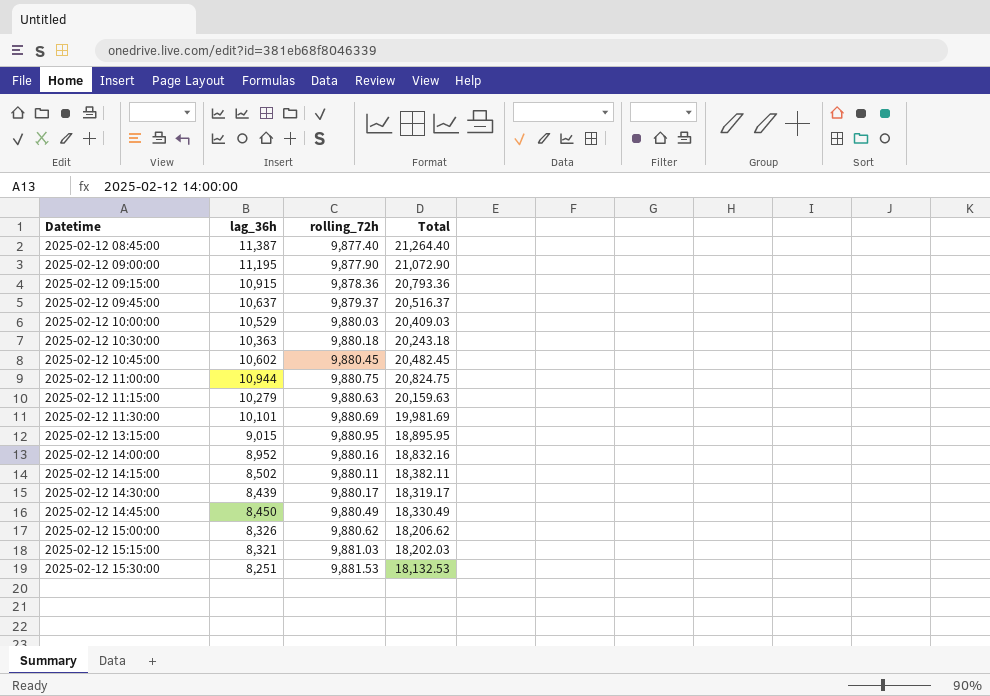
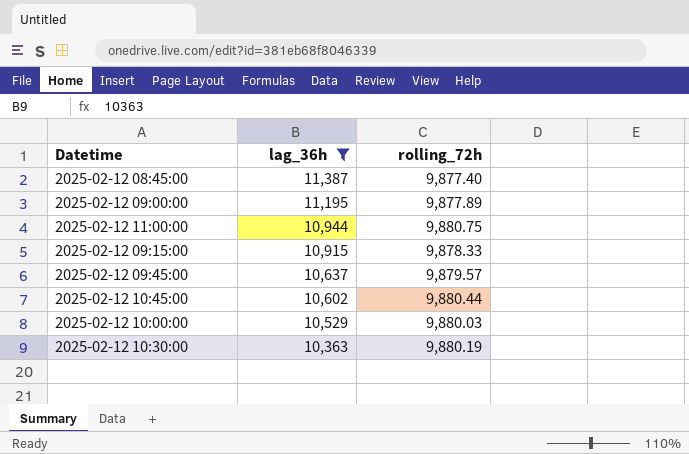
filter: none -> lag_36h >= 10,363
row order: Datetime ascending -> lag_36h descending
column Total | formula: [lag_36h] + [rolling_72h] -> none
2025-02-12 09:00:00 | rolling_72h: 9,877.90 -> 9,877.89
2025-02-12 09:15:00 | rolling_72h: 9,878.36 -> 9,878.33
2025-02-12 09:45:00 | rolling_72h: 9,879.37 -> 9,879.57
2025-02-12 10:45:00 | rolling_72h: 9,880.45 -> 9,880.44
2025-02-12 10:30:00 | rolling_72h: 9,880.18 -> 9,880.19

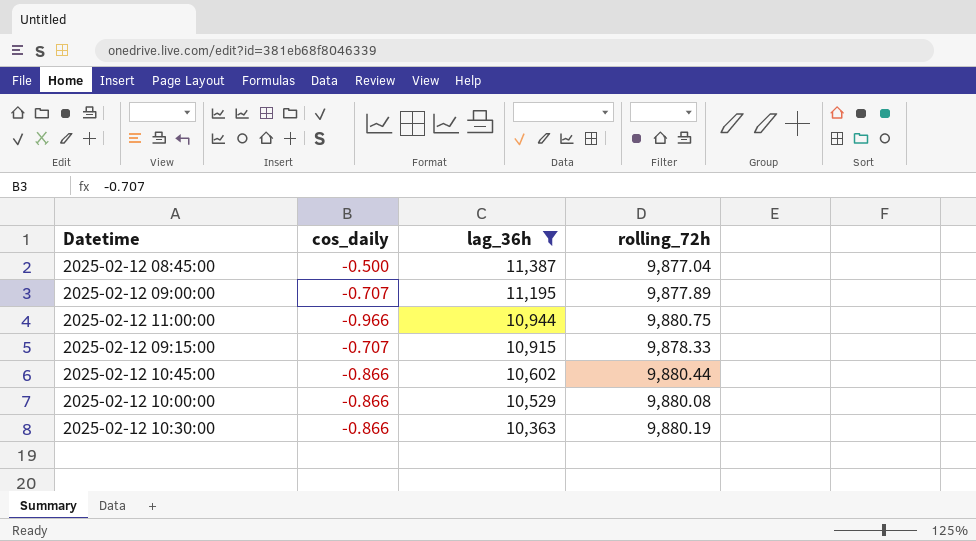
column cos_daily | position: none -> 2
row 2025-02-12 09:45:00: 10,637 | 9,879.57 -> none
2025-02-12 08:45:00 | rolling_72h: 9,877.40 -> 9,877.04
2025-02-12 10:00:00 | rolling_72h: 9,880.03 -> 9,880.08

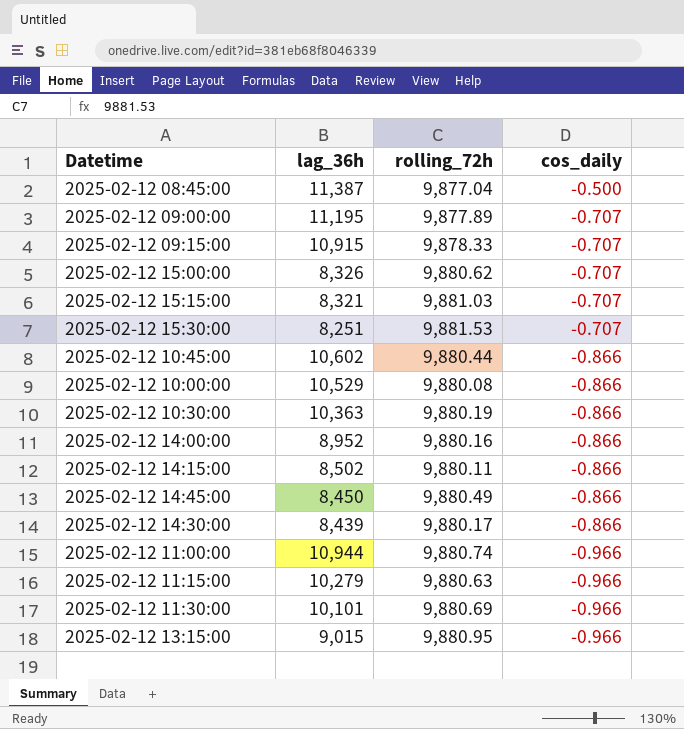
filter: lag_36h >= 10,363 -> none
row order: lag_36h descending -> cos_daily descending
column cos_daily | position: 2 -> 4
2025-02-12 11:00:00 | rolling_72h: 9,880.75 -> 9,880.74

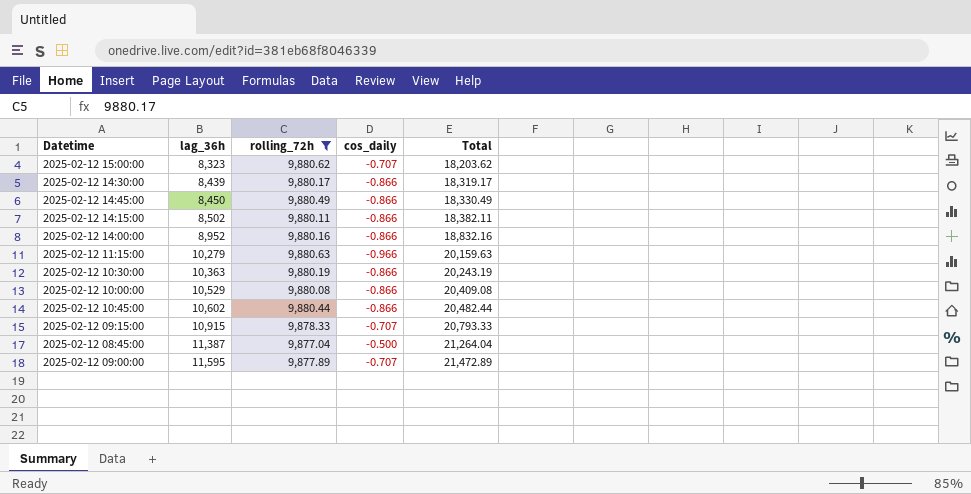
filter: none -> rolling_72h <= 9,880.63
row order: cos_daily descending -> lag_36h ascending
column Total | formula: none -> [lag_36h] + [rolling_72h]
2025-02-12 15:00:00 | lag_36h: 8,326 -> 8,323
2025-02-12 09:00:00 | lag_36h: 11,195 -> 11,595

